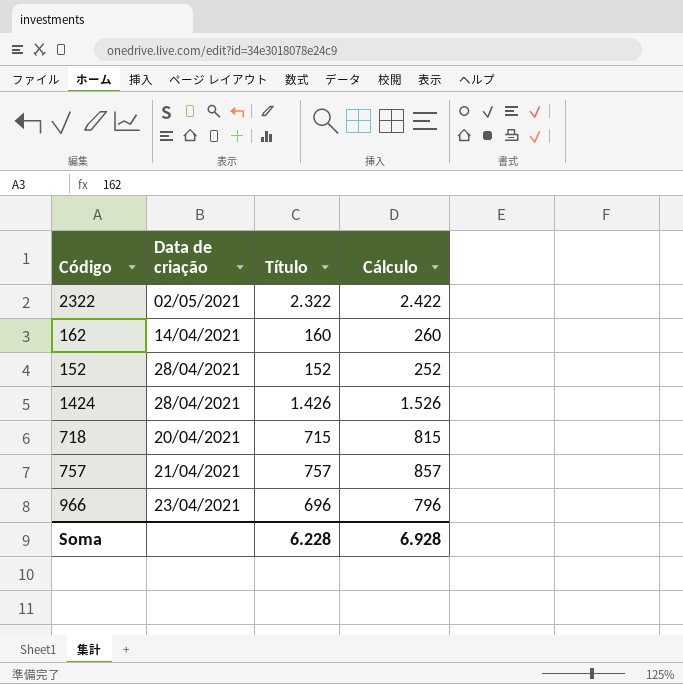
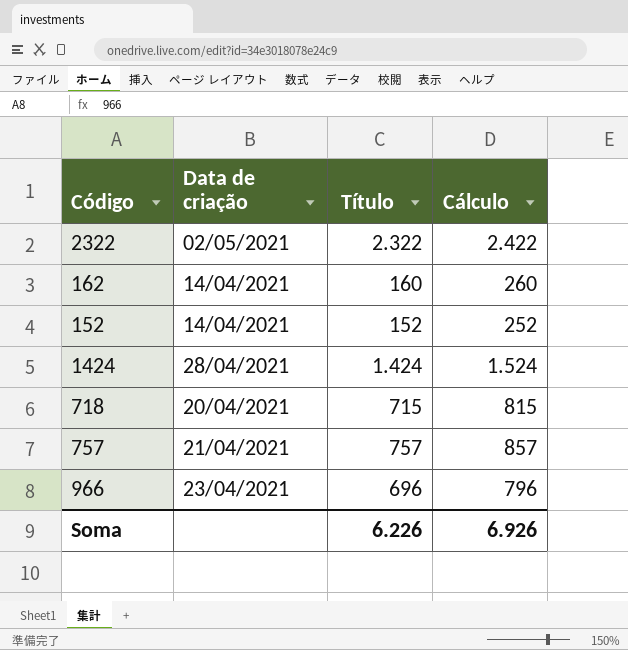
152 | Data de criação: 28/04/2021 -> 14/04/2021
1424 | Título: 1.426 -> 1.424
1424 | Cálculo: 1.526 -> 1.524
Soma | Título: 6.228 -> 6.226
Soma | Cálculo: 6.928 -> 6.926

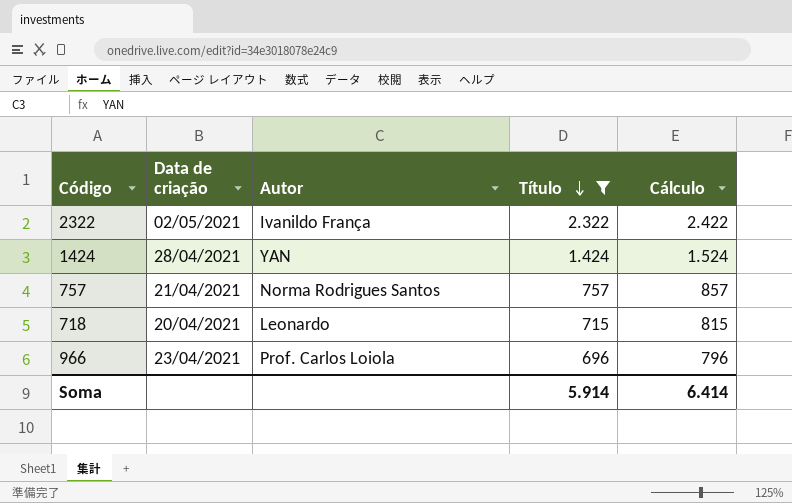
filter: none -> Título >= 696
row order: none -> Título descending
column Autor | position: none -> 3
Soma | Título: 6.226 -> 5.914
Soma | Cálculo: 6.926 -> 6.414

